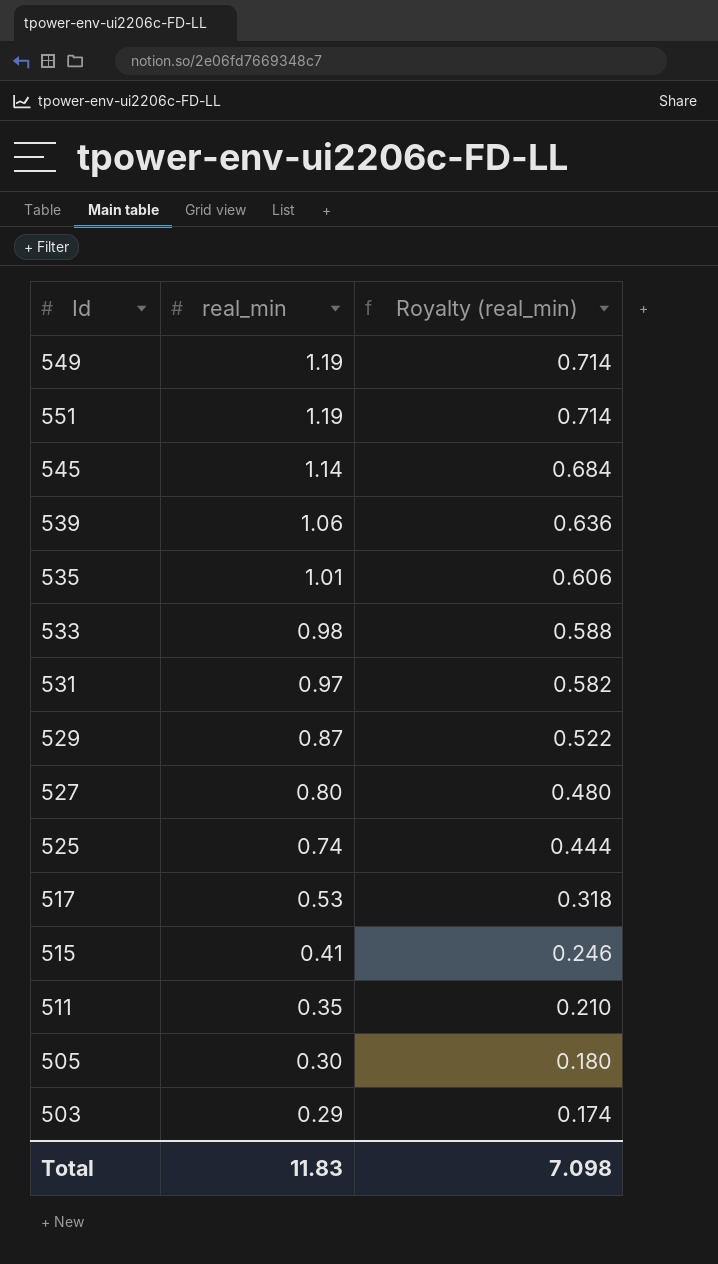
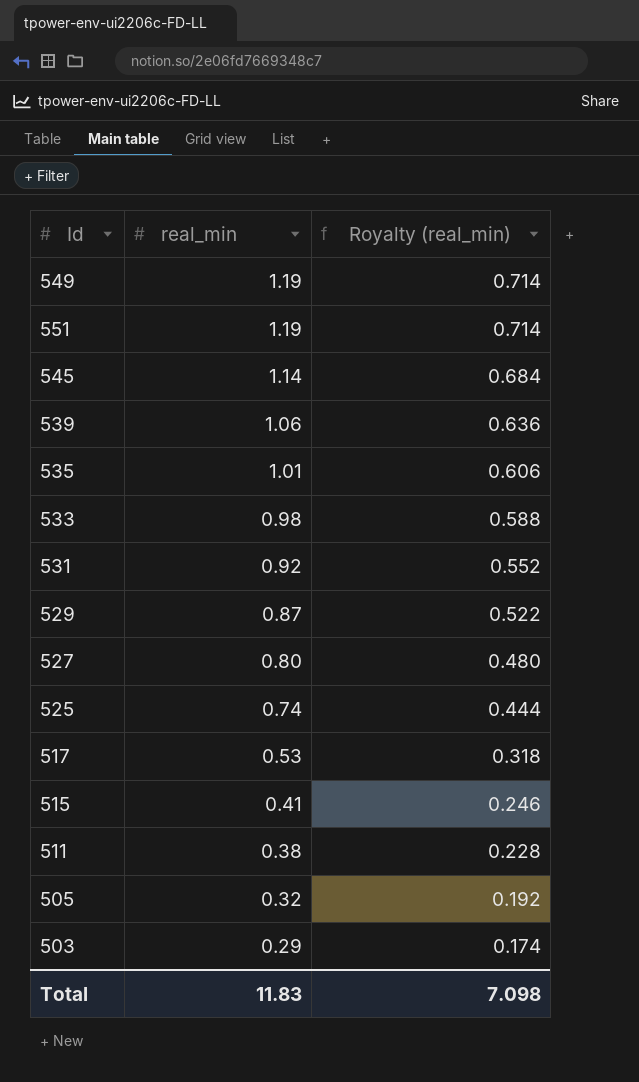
531 | real_min: 0.97 -> 0.92
531 | Royalty (real_min): 0.582 -> 0.552
511 | real_min: 0.35 -> 0.38
511 | Royalty (real_min): 0.210 -> 0.228
505 | real_min: 0.30 -> 0.32
505 | Royalty (real_min): 0.180 -> 0.192

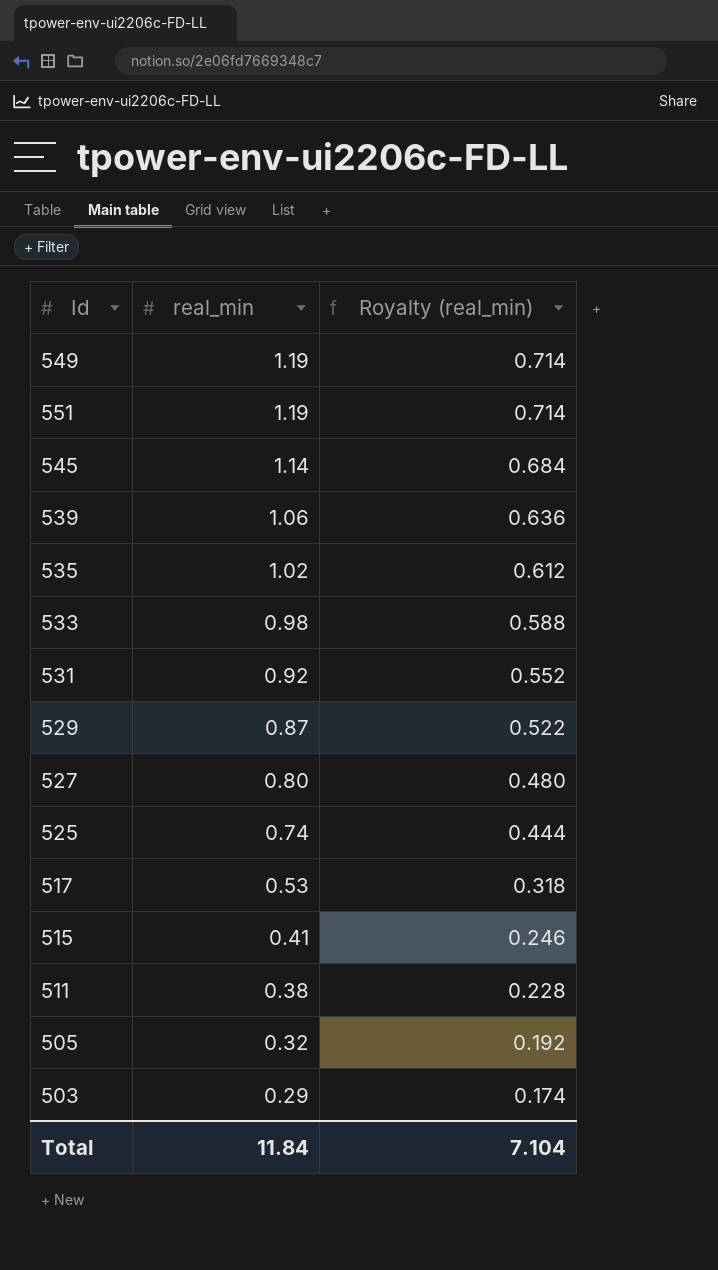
535 | real_min: 1.01 -> 1.02
535 | Royalty (real_min): 0.606 -> 0.612
Total | real_min: 11.83 -> 11.84
Total | Royalty (real_min): 7.098 -> 7.104

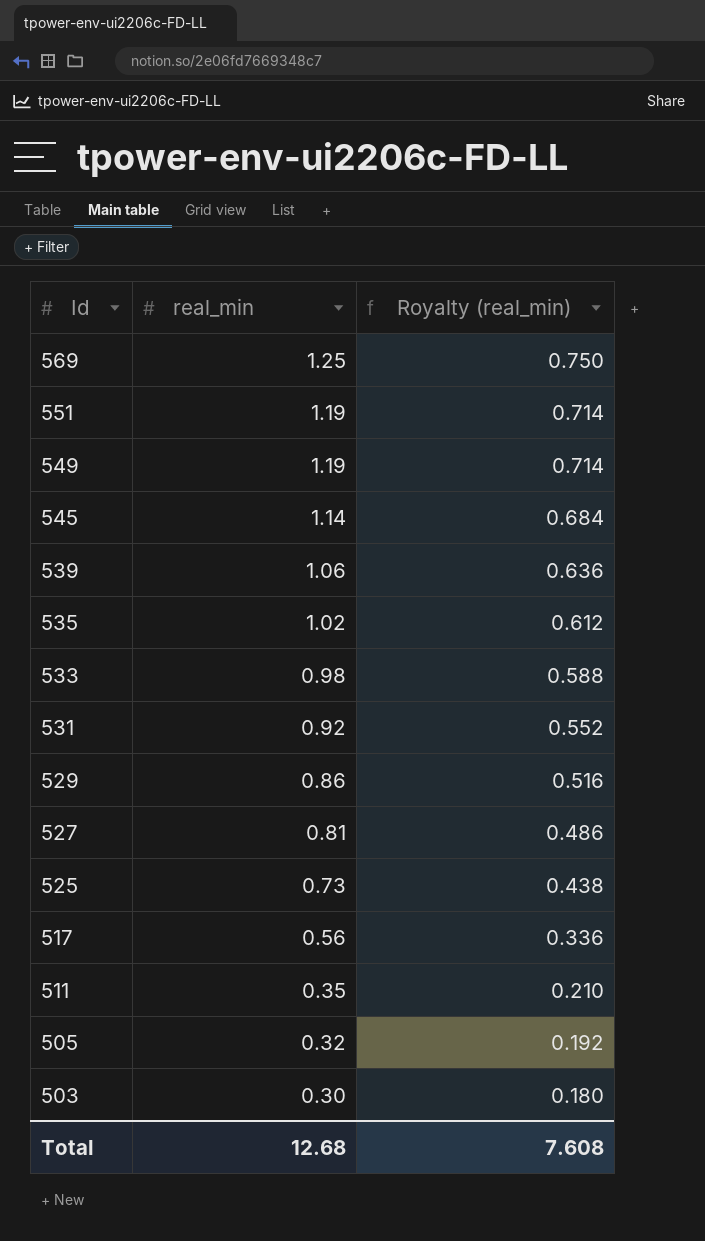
row order: real_min descending -> Id descending
row 515: 0.41 | 0.246 -> none
row 569: none -> 1.25 | 0.750
529 | real_min: 0.87 -> 0.86
529 | Royalty (real_min): 0.522 -> 0.516
527 | real_min: 0.80 -> 0.81
527 | Royalty (real_min): 0.480 -> 0.486
525 | real_min: 0.74 -> 0.73
525 | Royalty (real_min): 0.444 -> 0.438
517 | real_min: 0.53 -> 0.56
517 | Royalty (real_min): 0.318 -> 0.336
511 | real_min: 0.38 -> 0.35
511 | Royalty (real_min): 0.228 -> 0.210
503 | real_min: 0.29 -> 0.30
503 | Royalty (real_min): 0.174 -> 0.180
Total | real_min: 11.84 -> 12.68
Total | Royalty (real_min): 7.104 -> 7.608

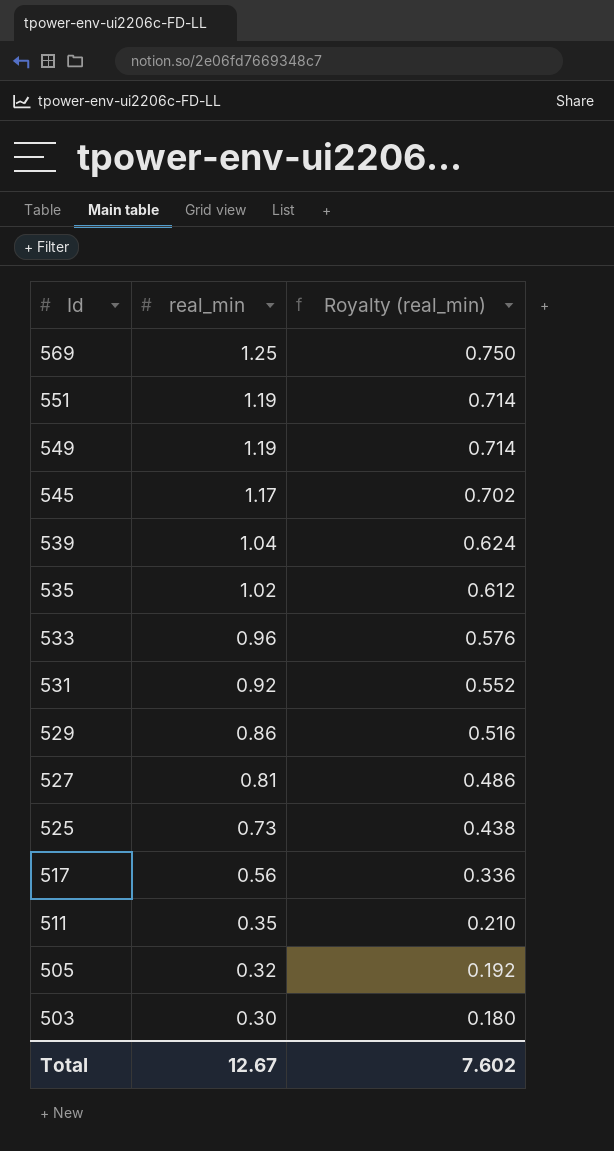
545 | real_min: 1.14 -> 1.17
545 | Royalty (real_min): 0.684 -> 0.702
539 | real_min: 1.06 -> 1.04
539 | Royalty (real_min): 0.636 -> 0.624
533 | real_min: 0.98 -> 0.96
533 | Royalty (real_min): 0.588 -> 0.576
Total | real_min: 12.68 -> 12.67
Total | Royalty (real_min): 7.608 -> 7.602

